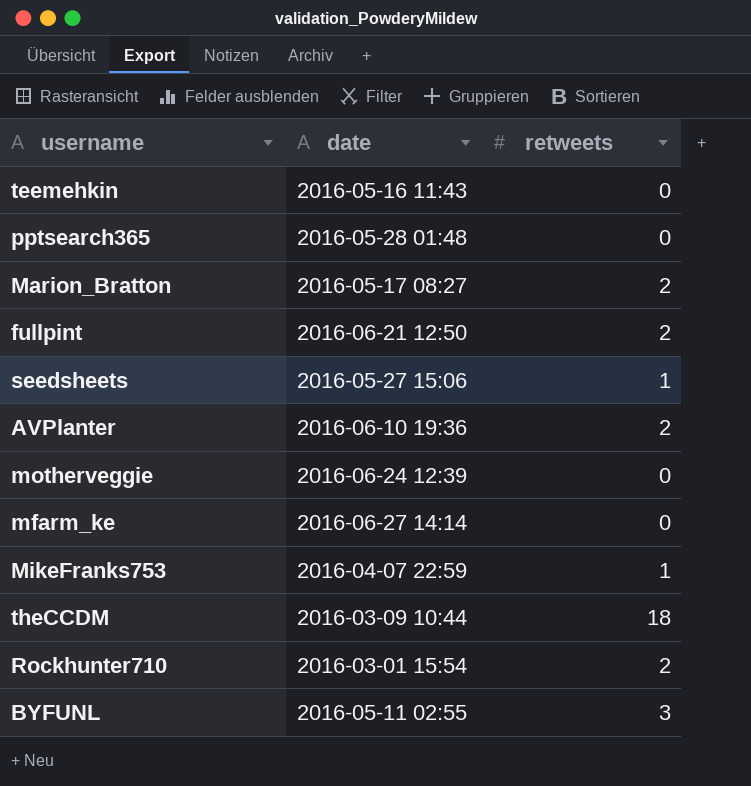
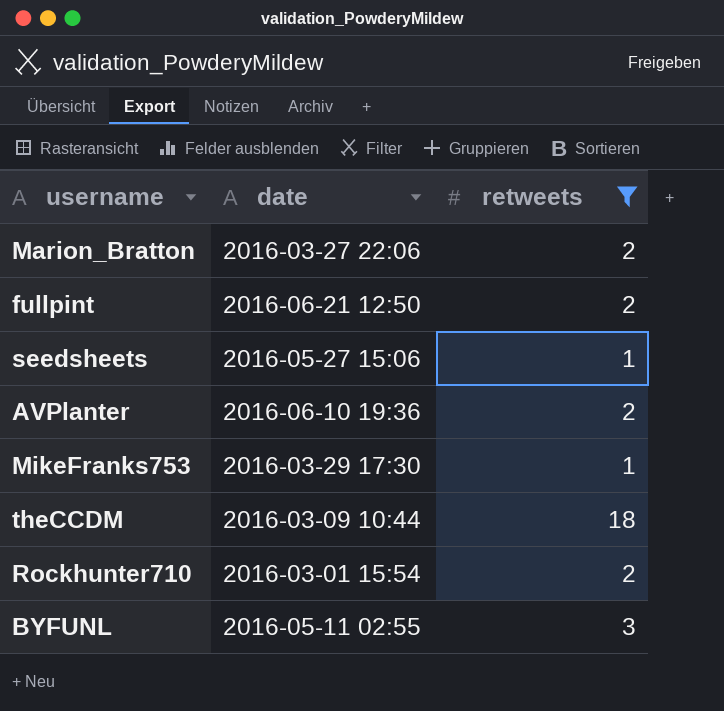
filter: none -> retweets != 0
Marion_Bratton | date: 2016-05-17 08:27 -> 2016-03-27 22:06
MikeFranks753 | date: 2016-04-07 22:59 -> 2016-03-29 17:30

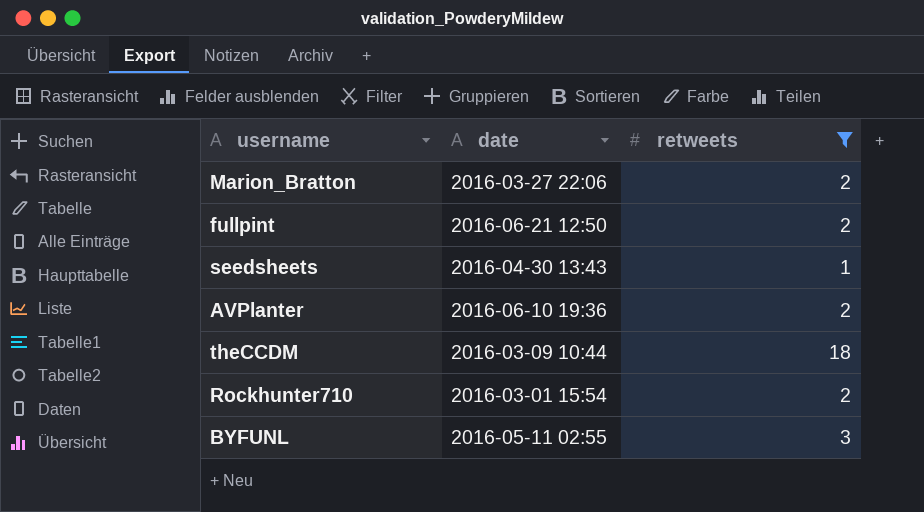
row MikeFranks753: 2016-03-29 17:30 | 1 -> none
seedsheets | date: 2016-05-27 15:06 -> 2016-04-30 13:43

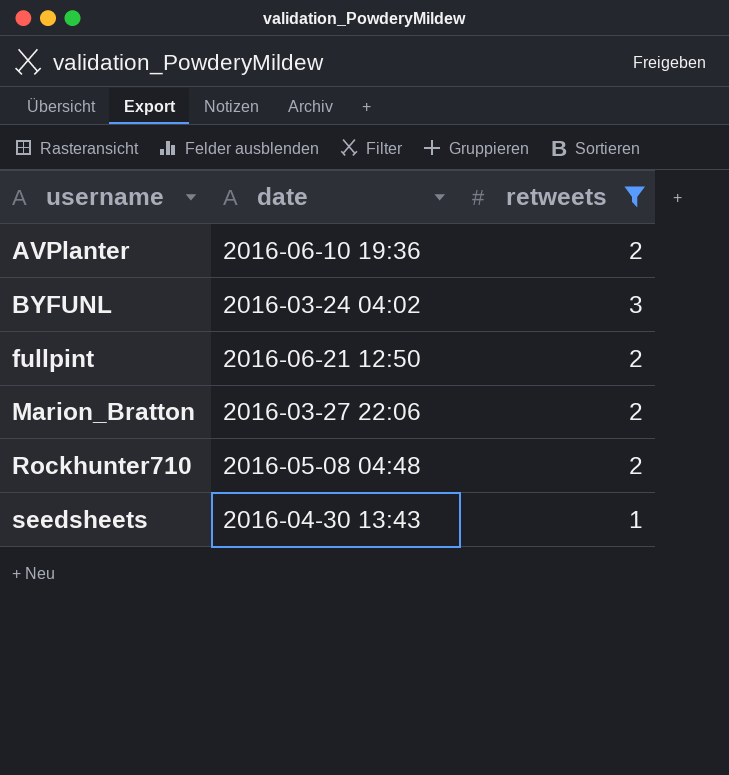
row order: none -> username ascending
row theCCDM: 2016-03-09 10:44 | 18 -> none
BYFUNL | date: 2016-05-11 02:55 -> 2016-03-24 04:02
Rockhunter710 | date: 2016-03-01 15:54 -> 2016-05-08 04:48

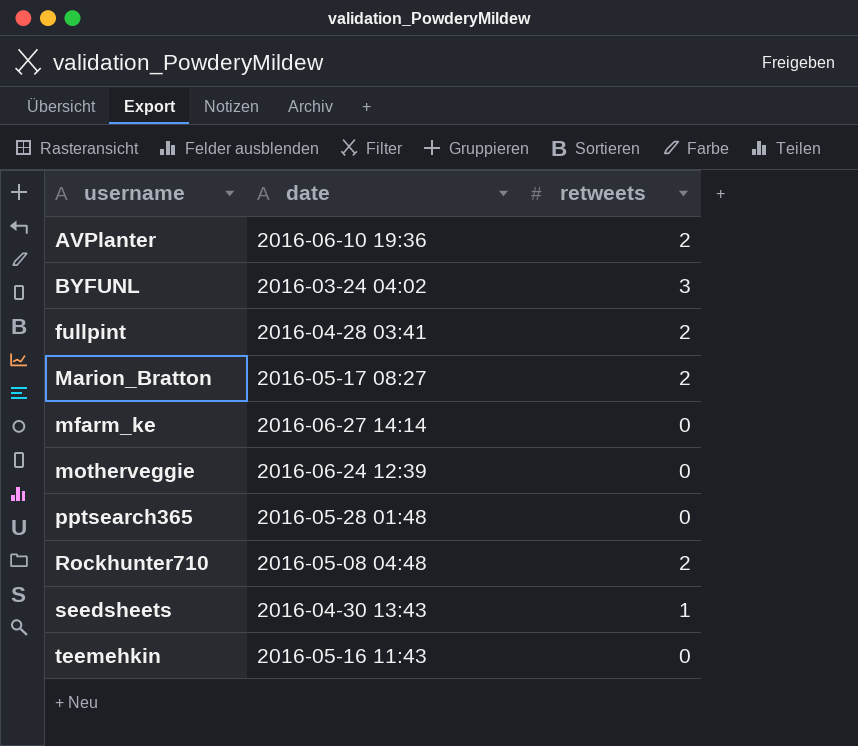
filter: retweets != 0 -> none
fullpint | date: 2016-06-21 12:50 -> 2016-04-28 03:41
Marion_Bratton | date: 2016-03-27 22:06 -> 2016-05-17 08:27

